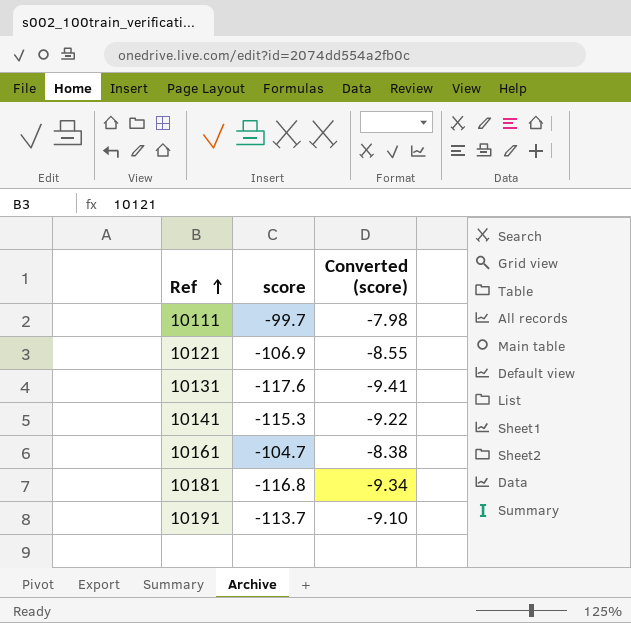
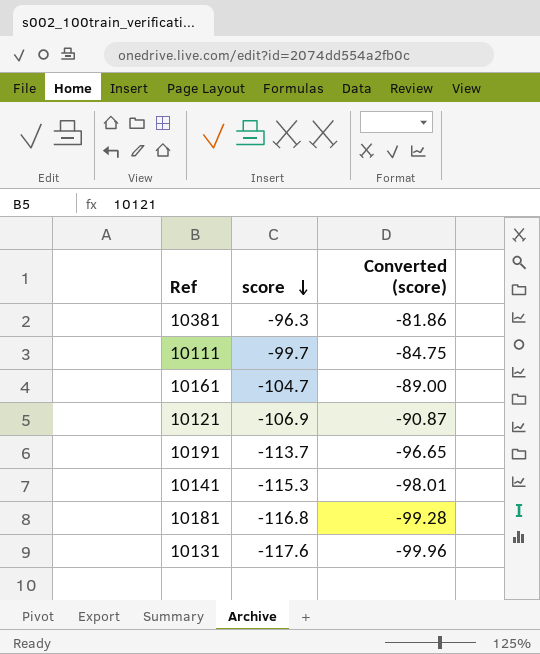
row order: Ref ascending -> score descending
column Converted (score) | formula: [score] * 0.08 -> [score] * 0.85
row 10381: none -> -96.3 | -81.86

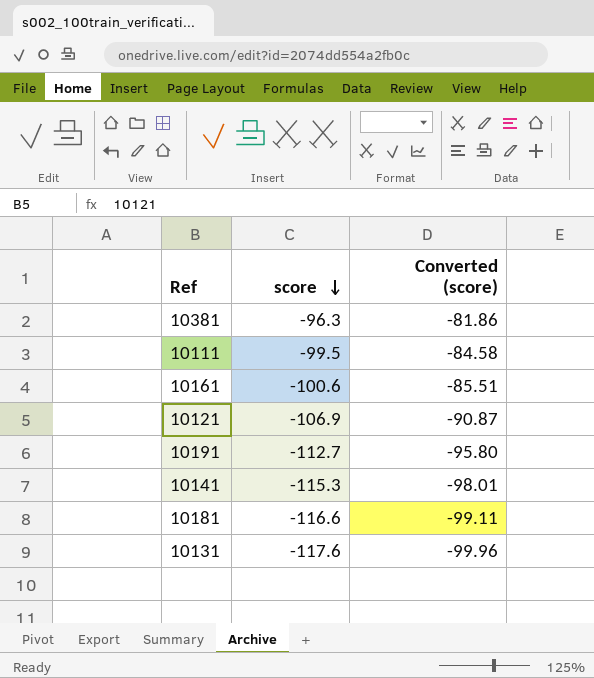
10111 | score: -99.7 -> -99.5
10111 | Converted (score): -84.75 -> -84.58
10161 | score: -104.7 -> -100.6
10161 | Converted (score): -89.00 -> -85.51
10191 | score: -113.7 -> -112.7
10191 | Converted (score): -96.65 -> -95.80
10181 | score: -116.8 -> -116.6
10181 | Converted (score): -99.28 -> -99.11

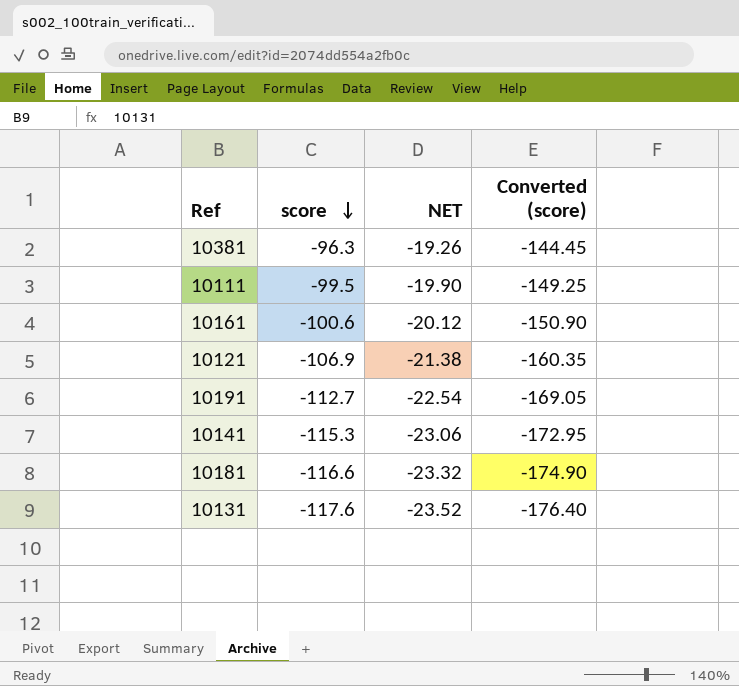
column NET | formula: none -> [score] * 0.2
column Converted (score) | formula: [score] * 0.85 -> [score] * 1.5

